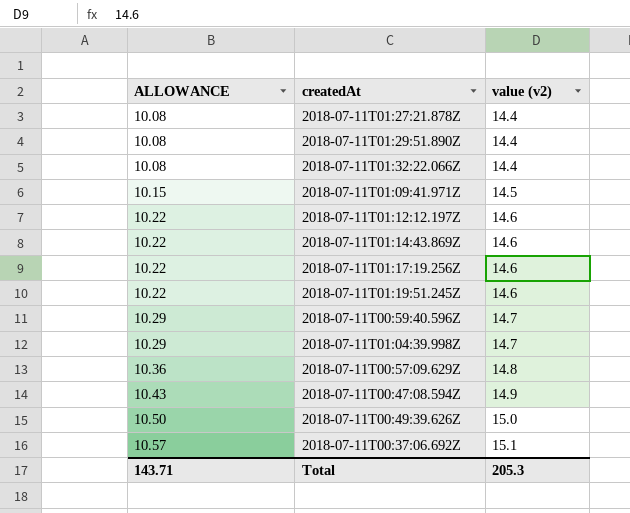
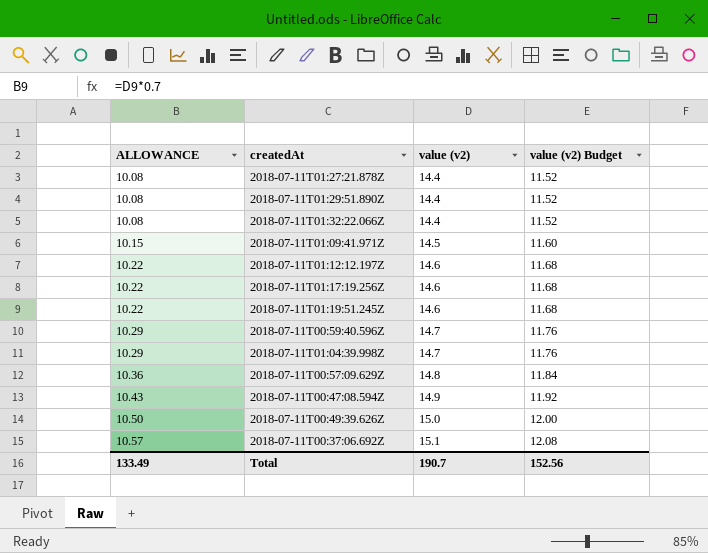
column value (v2) Budget | formula: none -> [value (v2)] * 0.8
row 2018-07-11T01:14:43.869Z: 10.22 | 14.6 -> none
Total | ALLOWANCE: 143.71 -> 133.49
Total | value (v2): 205.3 -> 190.7

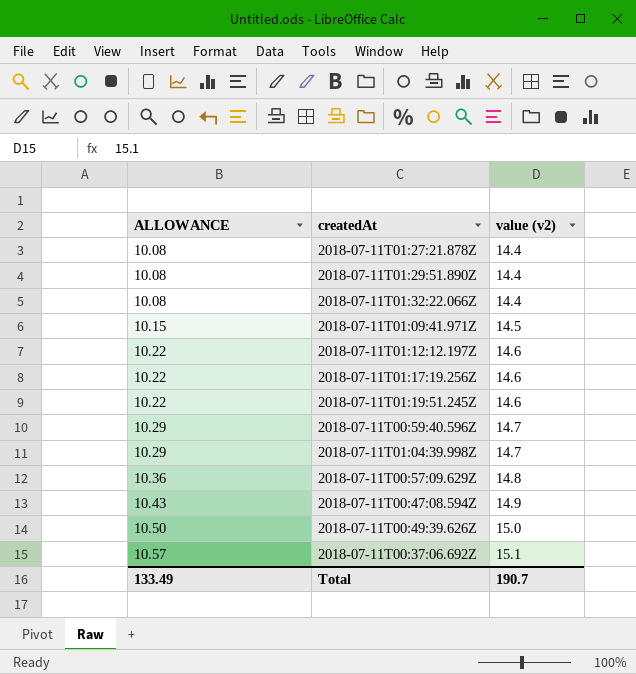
column value (v2) Budget | formula: [value (v2)] * 0.8 -> none

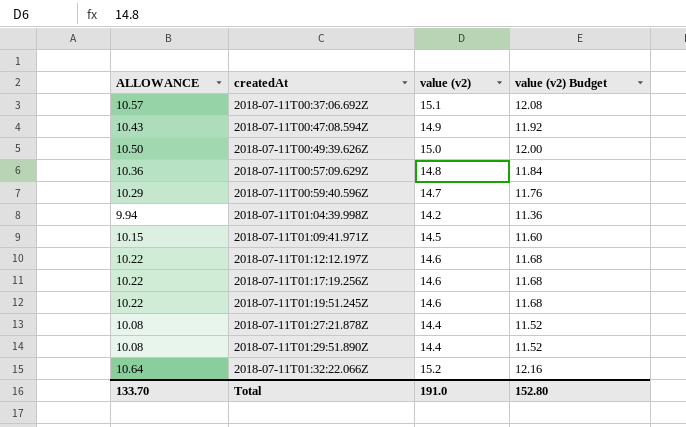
row order: ALLOWANCE ascending -> createdAt ascending
column value (v2) Budget | formula: none -> [value (v2)] * 0.8
2018-07-11T01:04:39.998Z | ALLOWANCE: 10.29 -> 9.94
2018-07-11T01:04:39.998Z | value (v2): 14.7 -> 14.2
2018-07-11T01:32:22.066Z | ALLOWANCE: 10.08 -> 10.64
2018-07-11T01:32:22.066Z | value (v2): 14.4 -> 15.2
Total | ALLOWANCE: 133.49 -> 133.70
Total | value (v2): 190.7 -> 191.0

